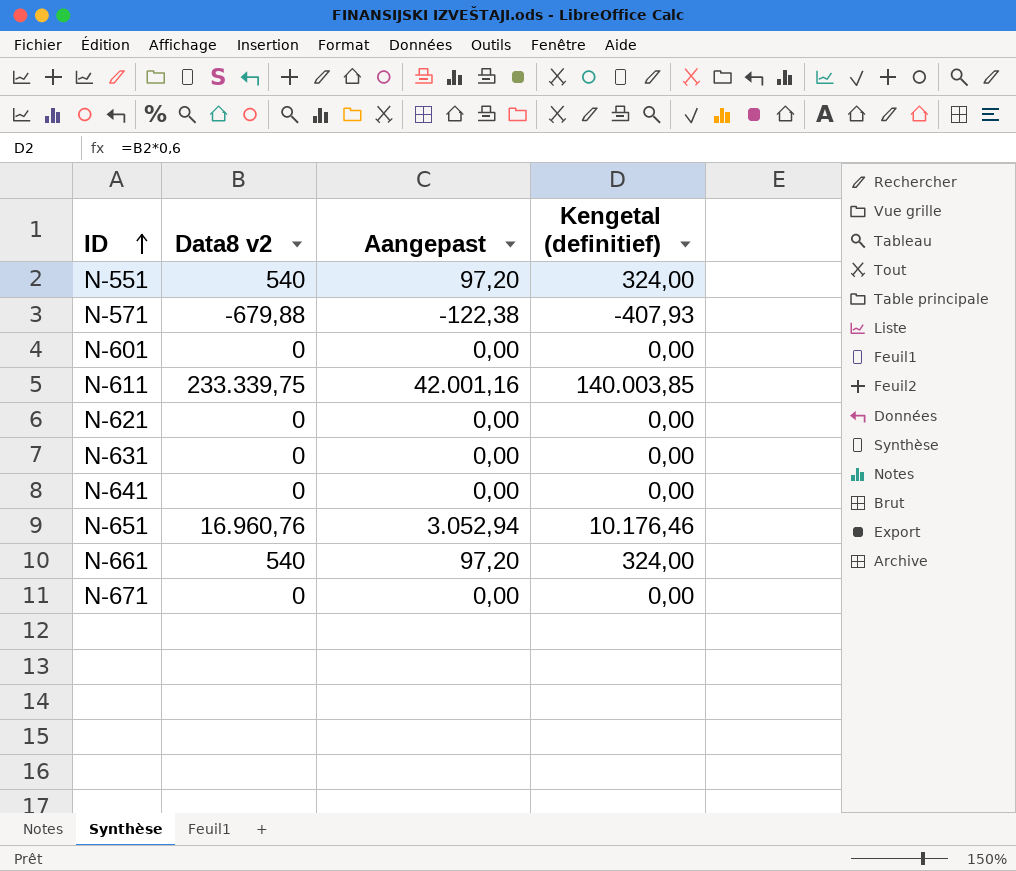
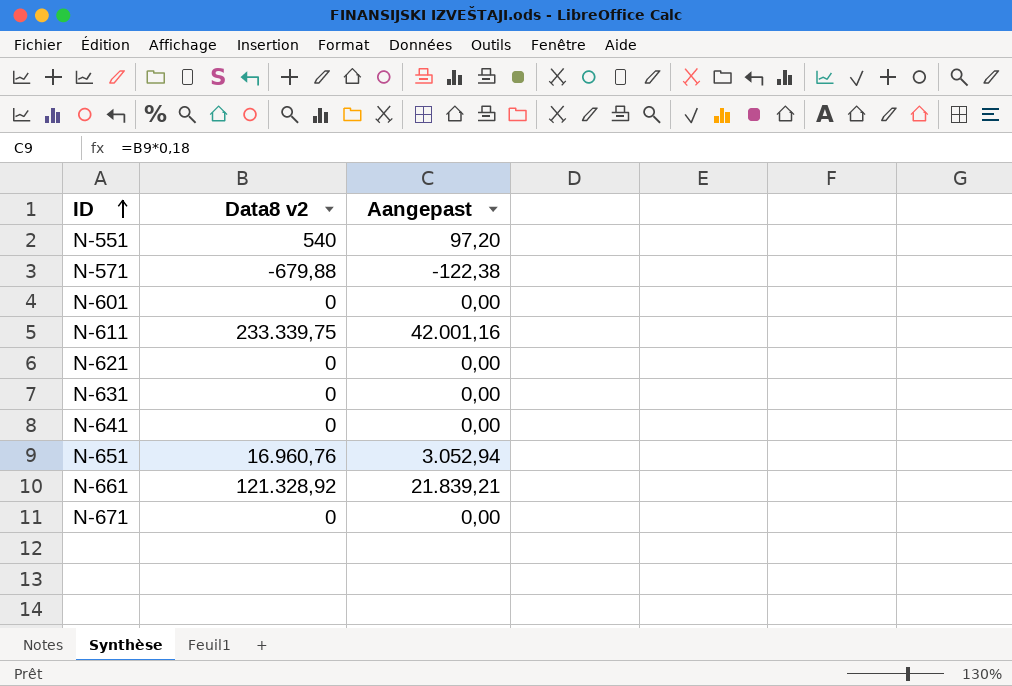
column Kengetal (definitief) | formula: [Data8 v2] * 0,6 -> none
N-661 | Data8 v2: 540 -> 121.328,92
N-661 | Aangepast: 97,20 -> 21.839,21

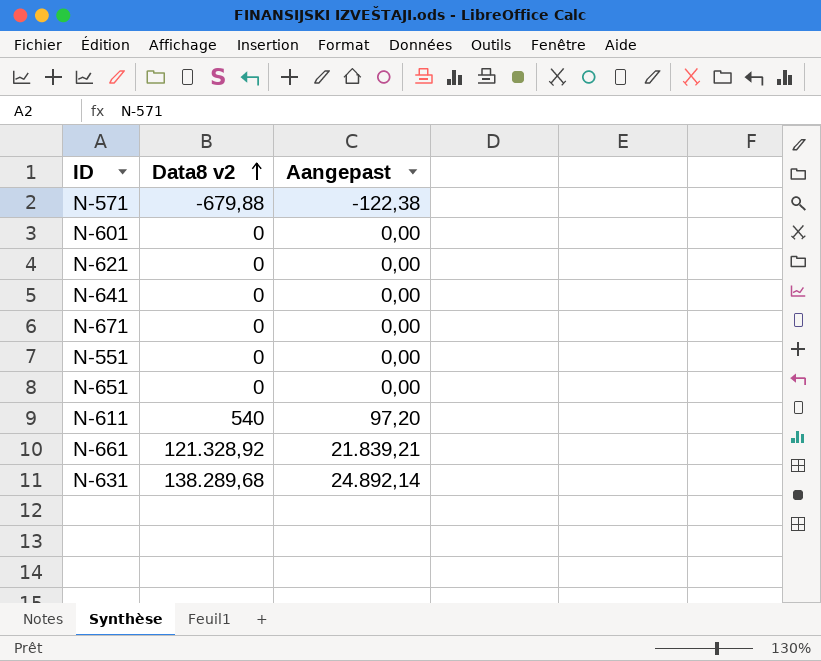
row order: ID ascending -> Data8 v2 ascending
N-551 | Data8 v2: 540 -> 0
N-551 | Aangepast: 97,20 -> 0,00
N-651 | Data8 v2: 16.960,76 -> 0
N-651 | Aangepast: 3.052,94 -> 0,00
N-611 | Data8 v2: 233.339,75 -> 540
N-611 | Aangepast: 42.001,16 -> 97,20
N-631 | Data8 v2: 0 -> 138.289,68
N-631 | Aangepast: 0,00 -> 24.892,14

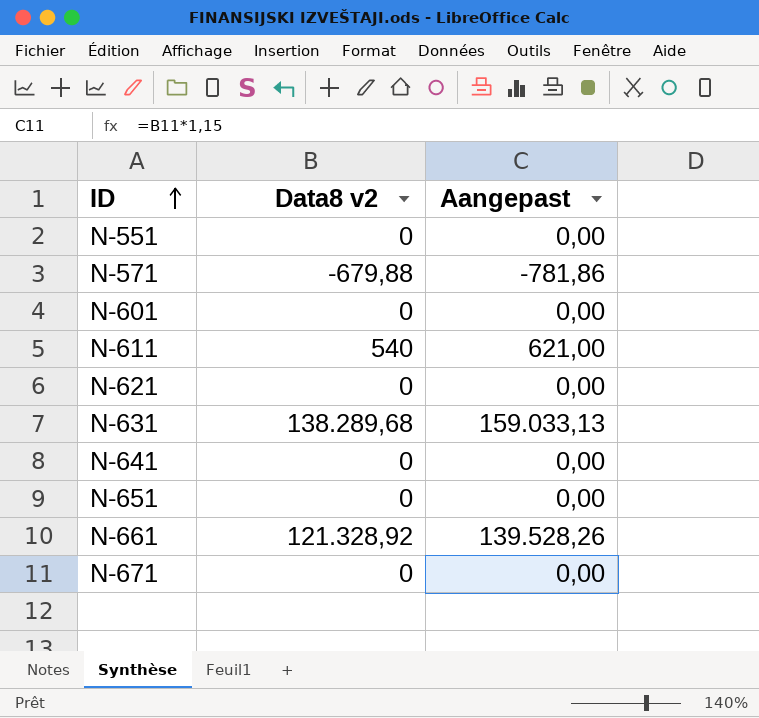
row order: Data8 v2 ascending -> ID ascending
column Aangepast | formula: [Data8 v2] * 0,18 -> [Data8 v2] * 1,15

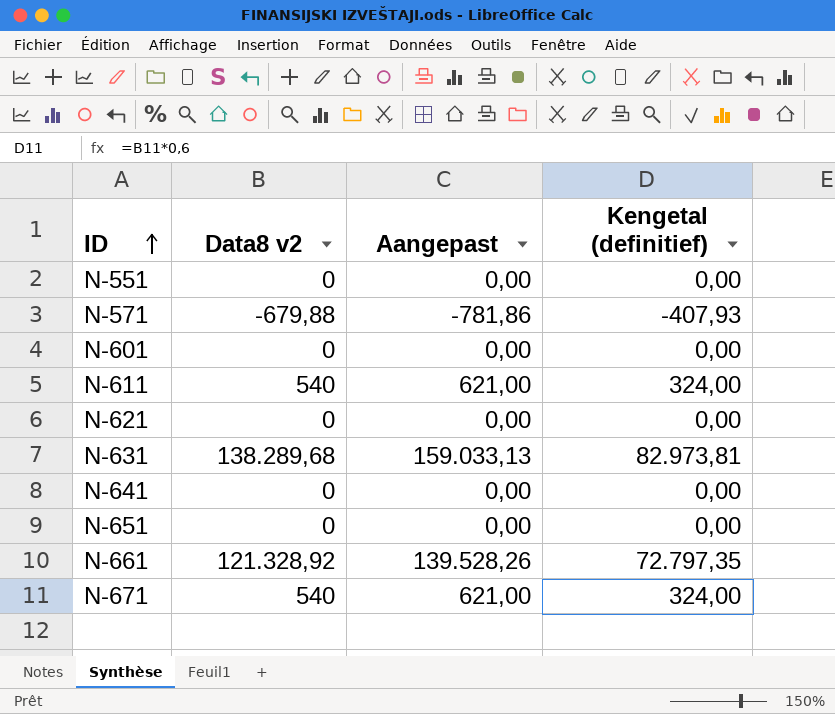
column Kengetal (definitief) | formula: none -> [Data8 v2] * 0,6
N-671 | Data8 v2: 0 -> 540
N-671 | Aangepast: 0,00 -> 621,00

